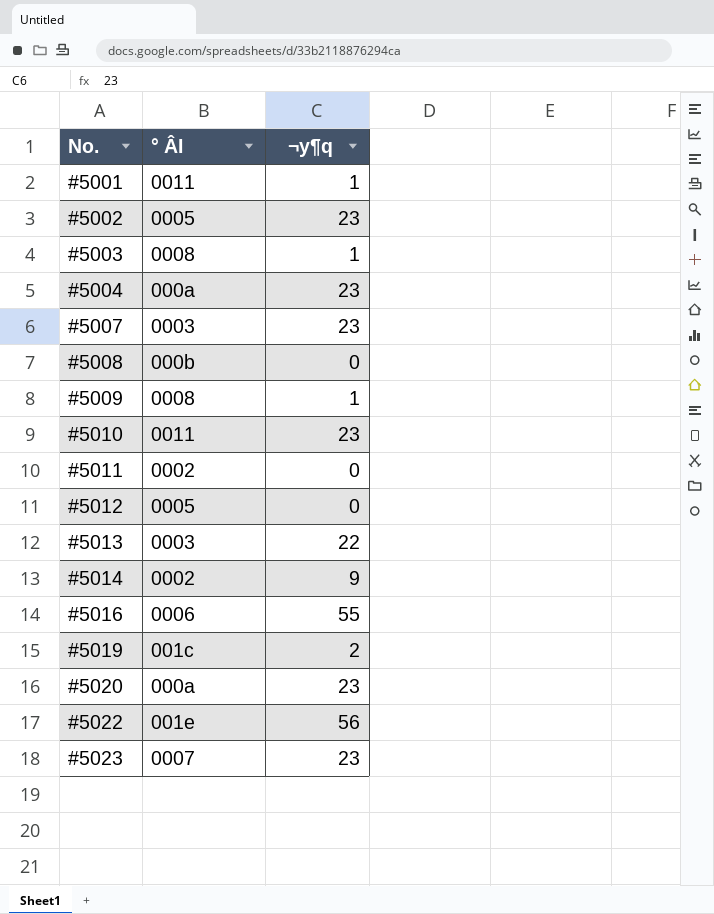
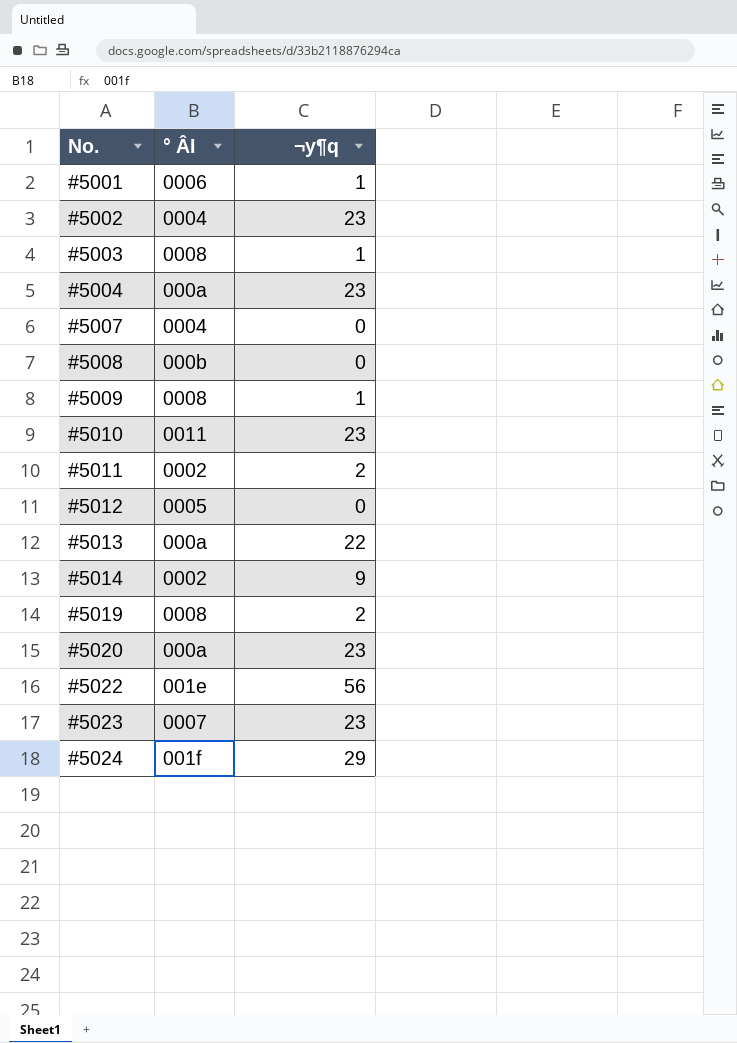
row #5016: 0006 | 55 -> none
#5001 | ° ÂI: 0011 -> 0006
#5002 | ° ÂI: 0005 -> 0004
#5007 | ° ÂI: 0003 -> 0004
#5007 | ¬y¶q: 23 -> 0
#5011 | ¬y¶q: 0 -> 2
#5013 | ° ÂI: 0003 -> 000a
#5019 | ° ÂI: 001c -> 0008
row #5024: none -> 001f | 29

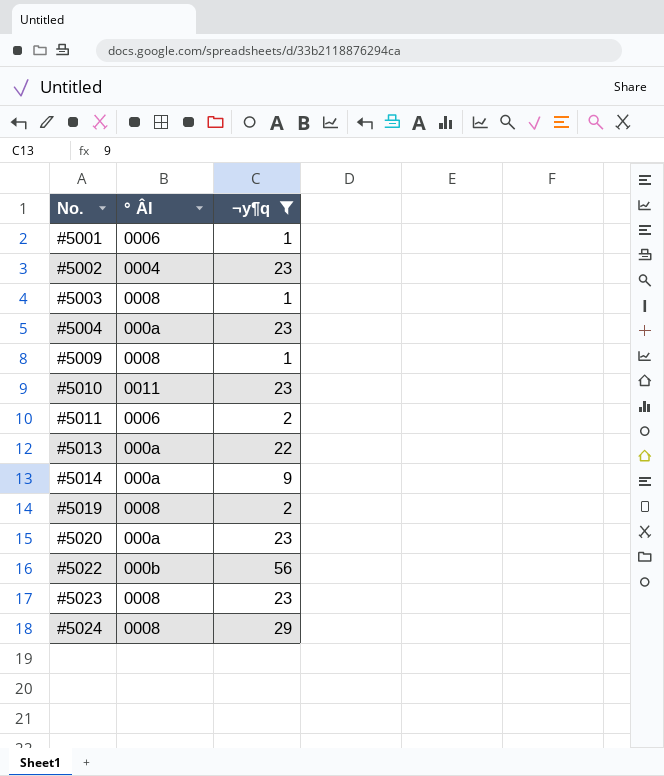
filter: none -> ¬y¶q != 0
#5011 | ° ÂI: 0002 -> 0006
#5014 | ° ÂI: 0002 -> 000a
#5022 | ° ÂI: 001e -> 000b
#5023 | ° ÂI: 0007 -> 0008
#5024 | ° ÂI: 001f -> 0008

